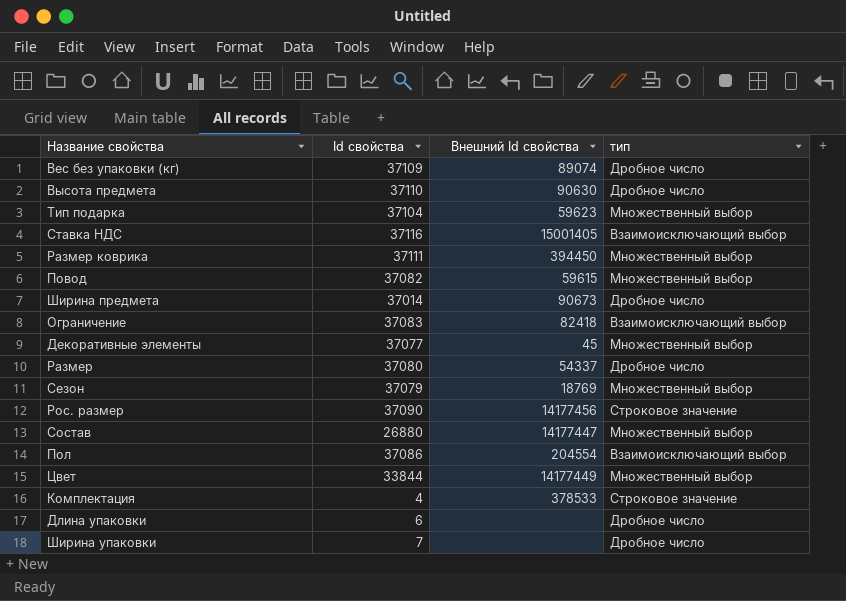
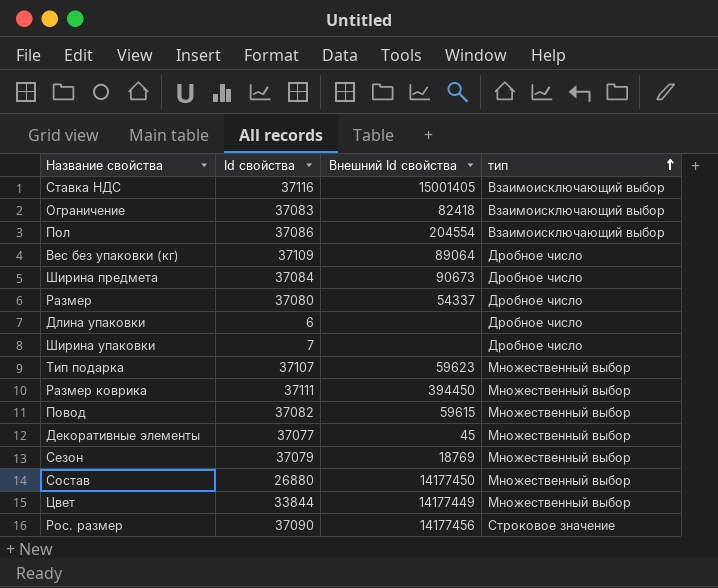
row order: none -> тип ascending
row Высота предмета: 37110 | 90630 | Дробное число -> none
row Комплектация: 4 | 378533 | Строковое значение -> none
Вес без упаковки (кг) | Внешний Id свойства: 89074 -> 89064
Ширина предмета | Id свойства: 37014 -> 37084
Тип подарка | Id свойства: 37104 -> 37107
Состав | Внешний Id свойства: 14177447 -> 14177450

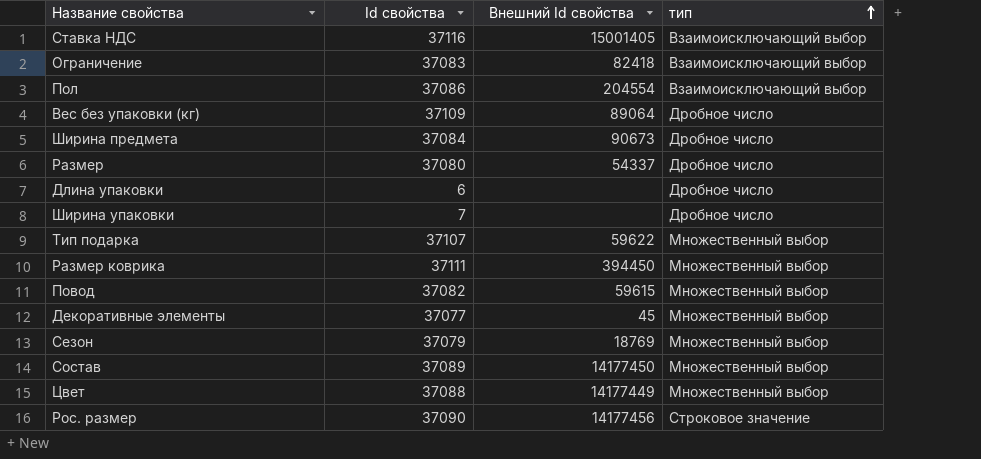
Тип подарка | Внешний Id свойства: 59623 -> 59622
Состав | Id свойства: 26880 -> 37089
Цвет | Id свойства: 33844 -> 37088

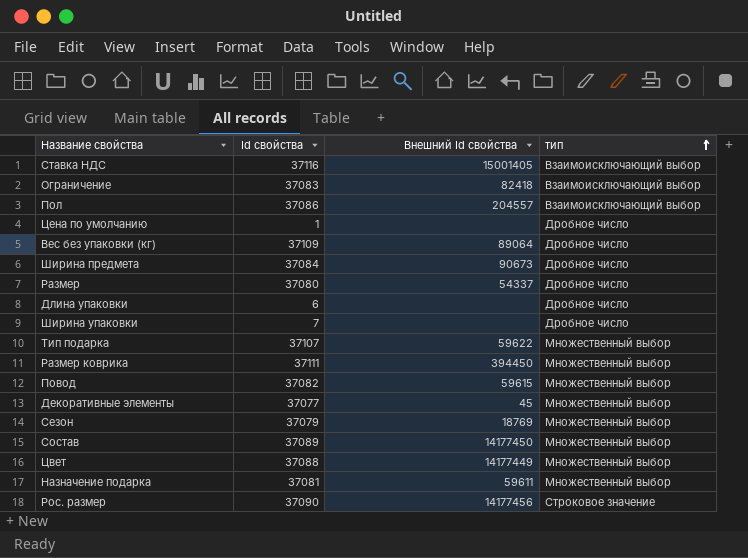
Пол | Внешний Id свойства: 204554 -> 204557
row Цена по умолчанию: none -> 1 | none | Дробное число
row Назначение подарка: none -> 37081 | 59611 | Множественный выбор

